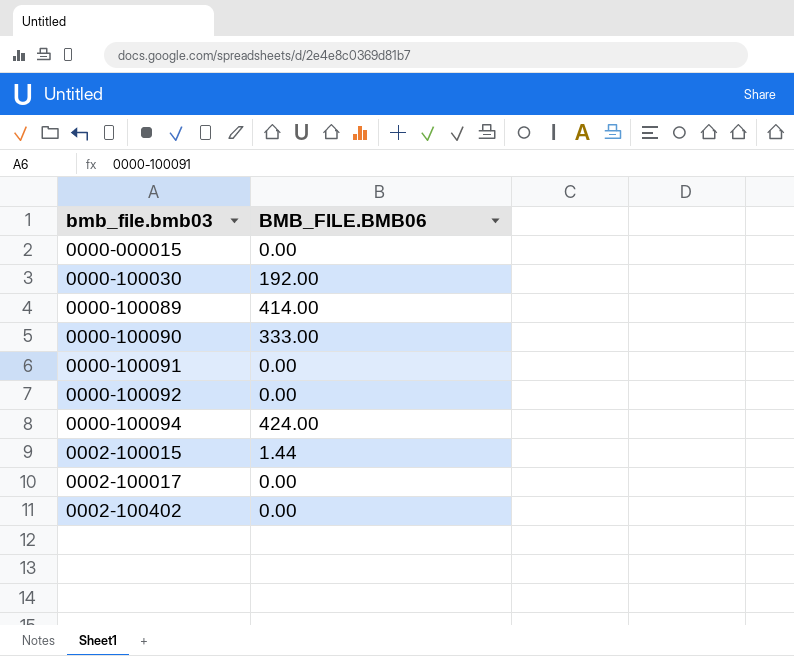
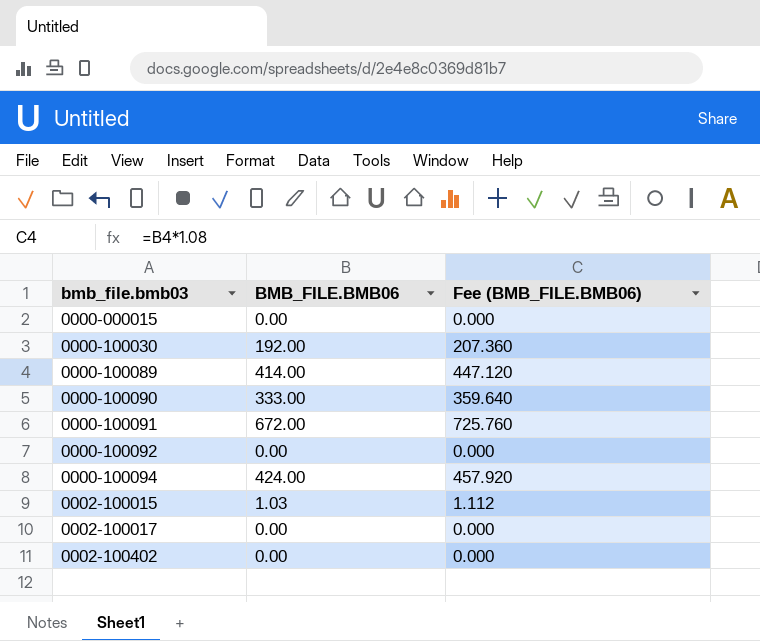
column Fee (BMB_FILE.BMB06) | formula: none -> [BMB_FILE.BMB06] * 1.08
0000-100091 | BMB_FILE.BMB06: 0.00 -> 672.00
0002-100015 | BMB_FILE.BMB06: 1.44 -> 1.03

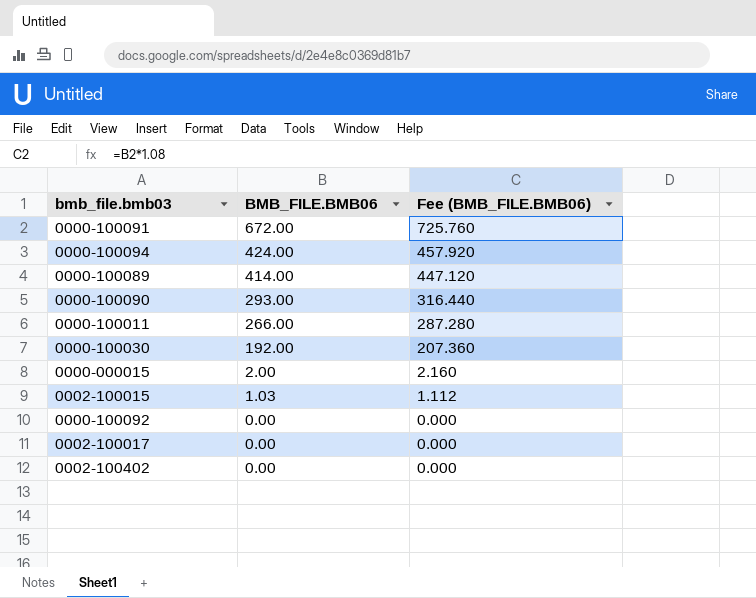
row order: bmb_file.bmb03 ascending -> BMB_FILE.BMB06 descending
0000-100090 | BMB_FILE.BMB06: 333.00 -> 293.00
0000-100090 | Fee (BMB_FILE.BMB06): 359.640 -> 316.440
row 0000-100011: none -> 266.00 | 287.280
0000-000015 | BMB_FILE.BMB06: 0.00 -> 2.00
0000-000015 | Fee (BMB_FILE.BMB06): 0.000 -> 2.160

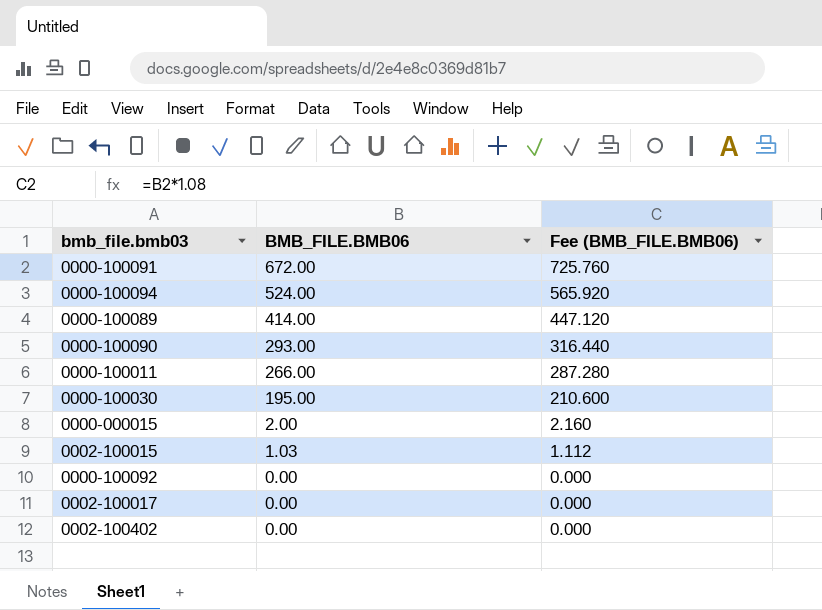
0000-100094 | BMB_FILE.BMB06: 424.00 -> 524.00
0000-100094 | Fee (BMB_FILE.BMB06): 457.920 -> 565.920
0000-100030 | BMB_FILE.BMB06: 192.00 -> 195.00
0000-100030 | Fee (BMB_FILE.BMB06): 207.360 -> 210.600

